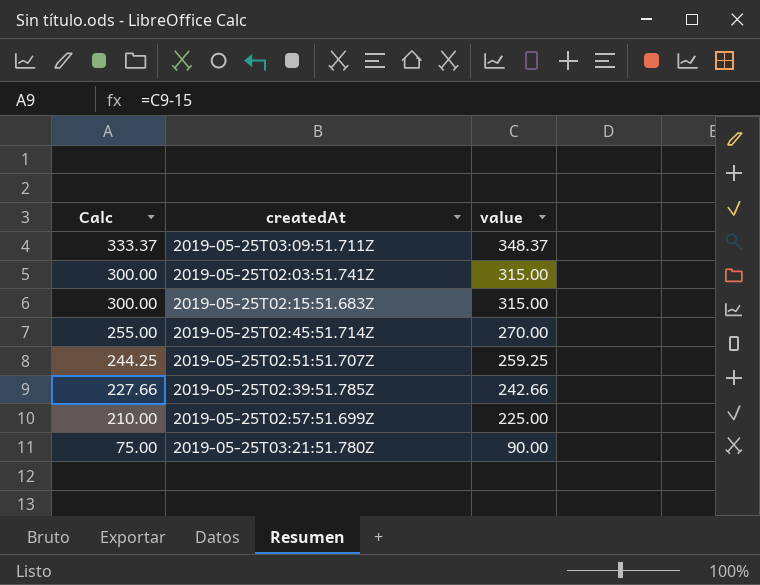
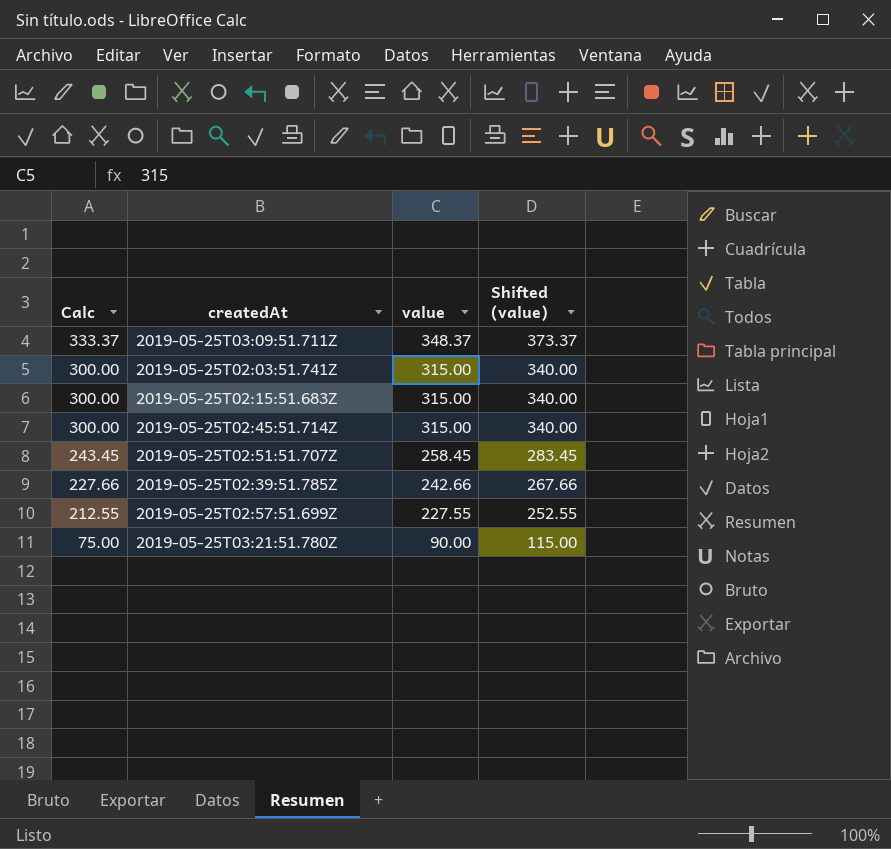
column Shifted (value) | formula: none -> [value] + 25
2019-05-25T02:45:51.714Z | Calc: 255.00 -> 300.00
2019-05-25T02:45:51.714Z | value: 270.00 -> 315.00
2019-05-25T02:51:51.707Z | Calc: 244.25 -> 243.45
2019-05-25T02:51:51.707Z | value: 259.25 -> 258.45
2019-05-25T02:57:51.699Z | Calc: 210.00 -> 212.55
2019-05-25T02:57:51.699Z | value: 225.00 -> 227.55

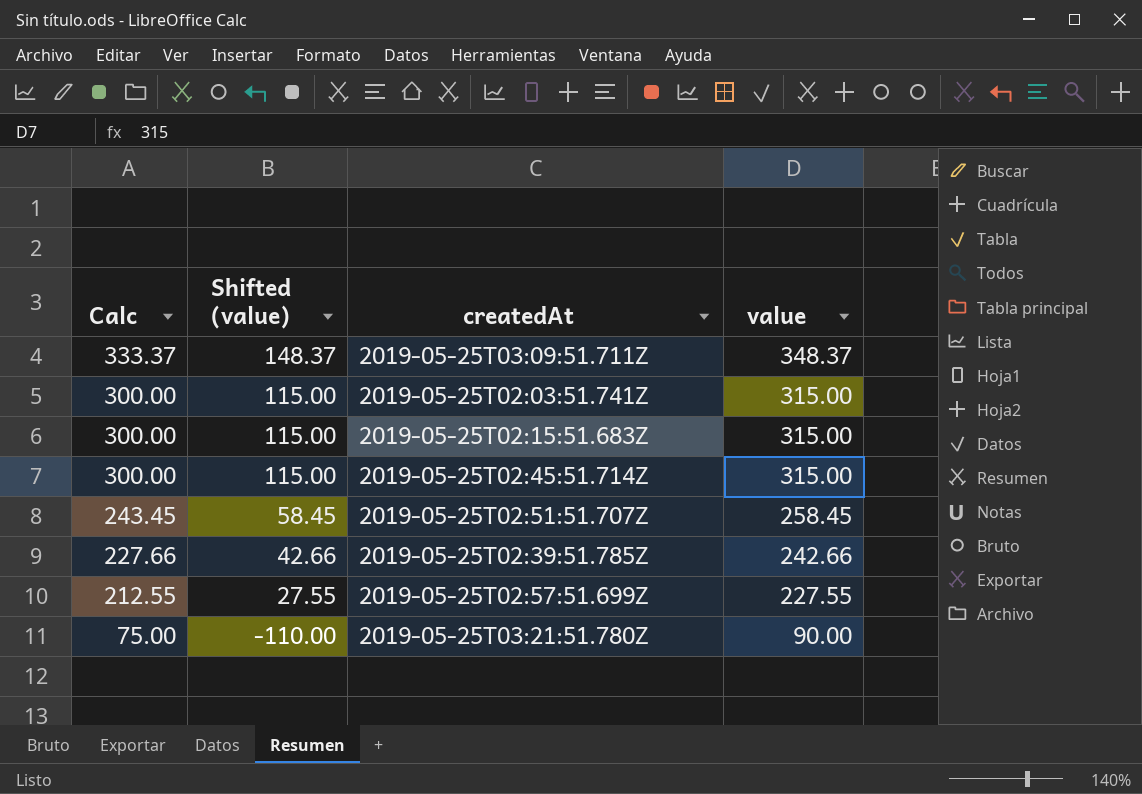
column Shifted (value) | formula: [value] + 25 -> [value] - 200
column Shifted (value) | position: 4 -> 2

